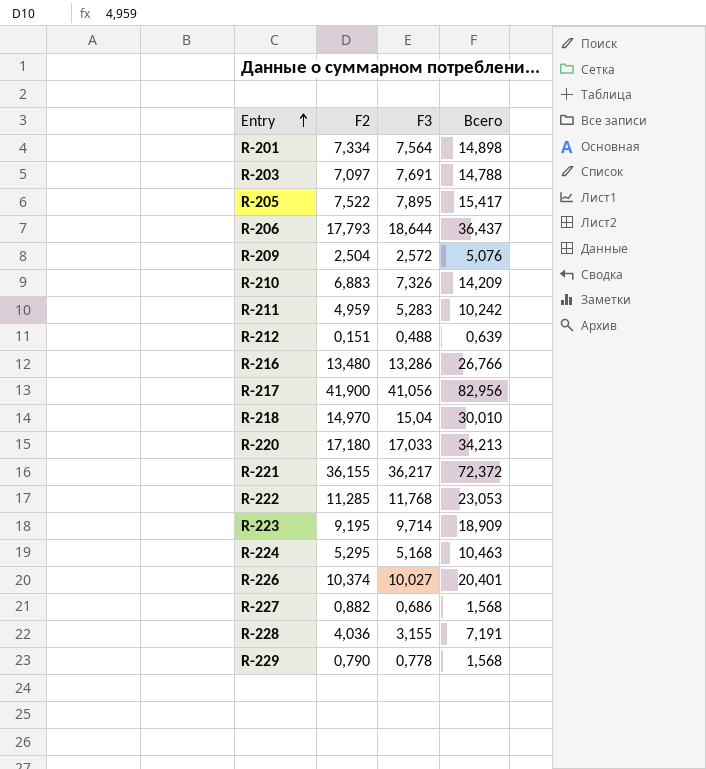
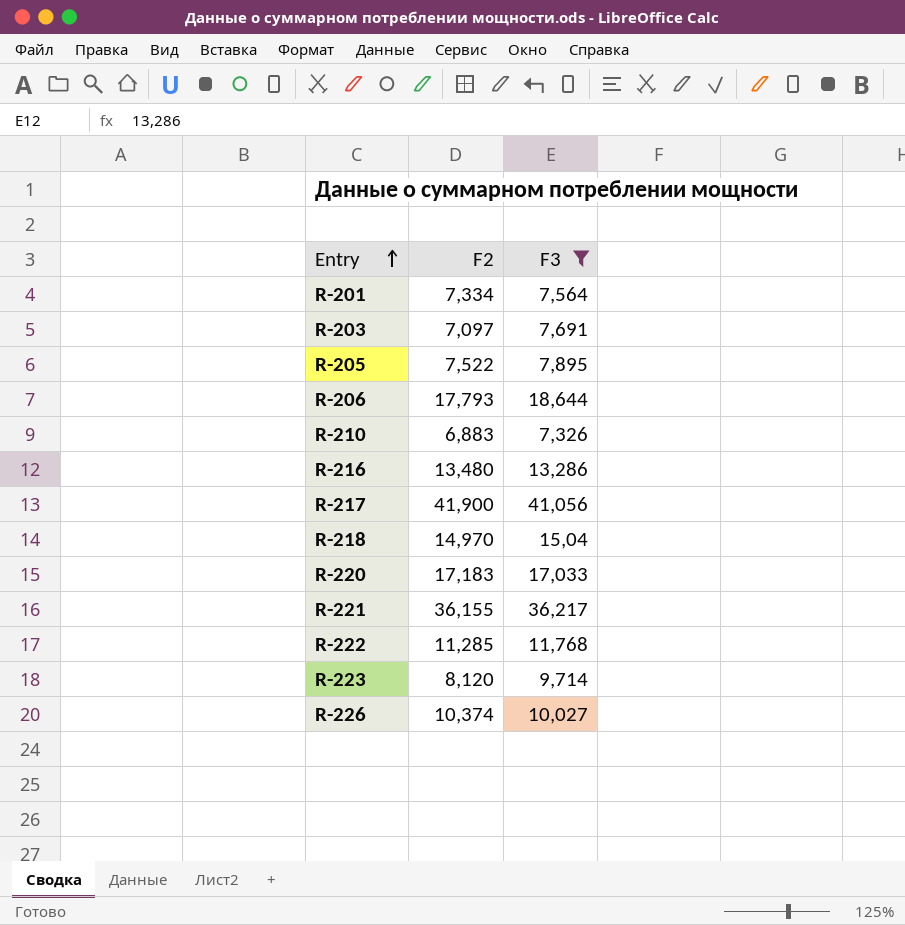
filter: none -> F3 >= 7,326
column Всего | formula: [F2] + [F3] -> none
R-220 | F2: 17,180 -> 17,183
R-223 | F2: 9,195 -> 8,120

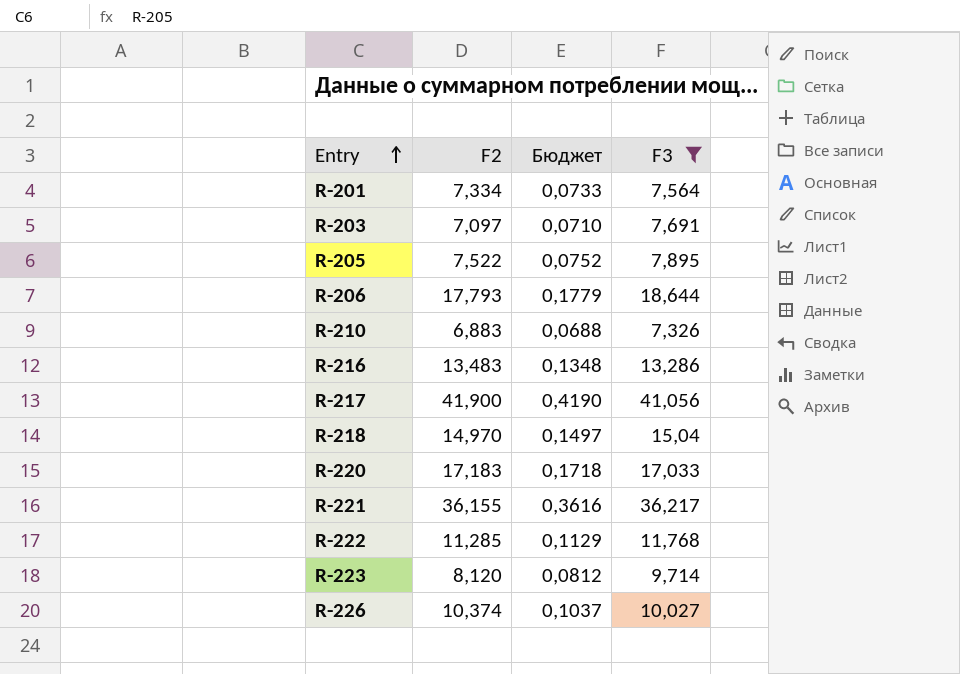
column Бюджет | formula: none -> [F2] * 0,01
R-216 | F2: 13,480 -> 13,483

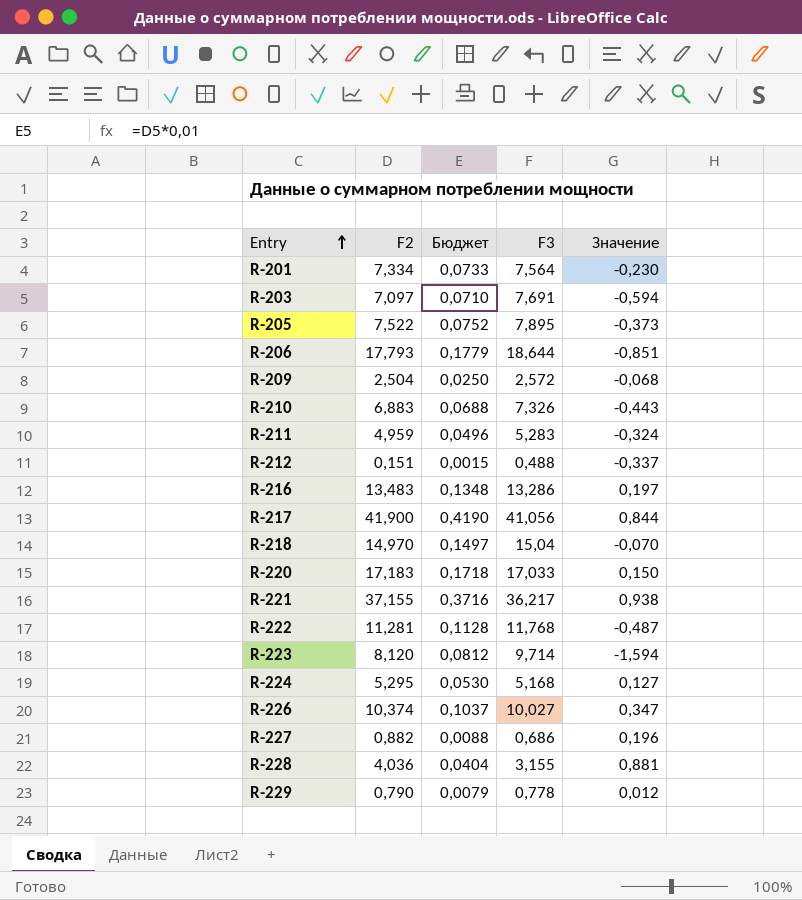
filter: F3 >= 7,326 -> none
column Значение | formula: none -> [F2] - [F3]
R-221 | F2: 36,155 -> 37,155
R-221 | Бюджет: 0,3616 -> 0,3716
R-222 | F2: 11,285 -> 11,281
R-222 | Бюджет: 0,1129 -> 0,1128

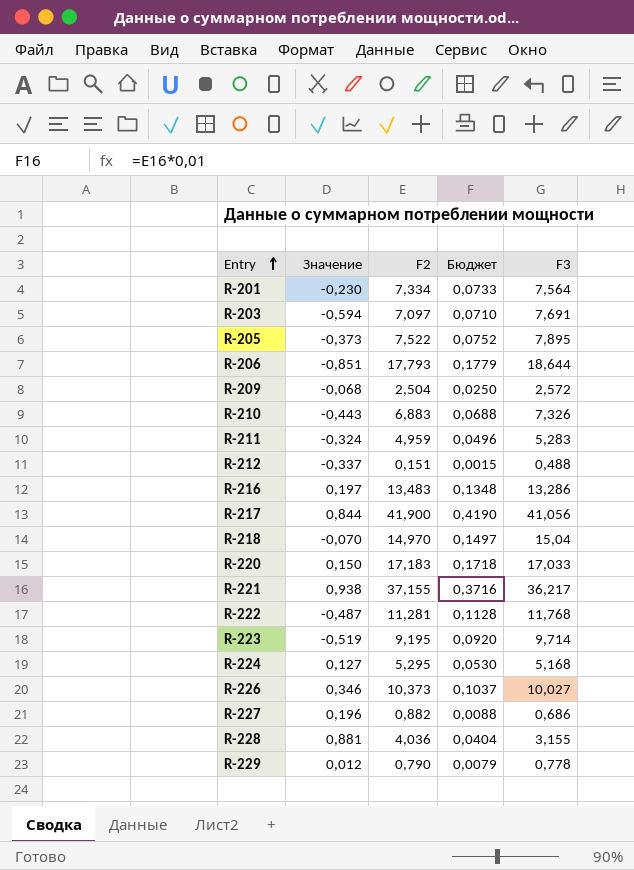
column Значение | position: 5 -> 2
R-223 | Значение: -1,594 -> -0,519
R-223 | F2: 8,120 -> 9,195
R-223 | Бюджет: 0,0812 -> 0,0920
R-226 | Значение: 0,347 -> 0,346
R-226 | F2: 10,374 -> 10,373

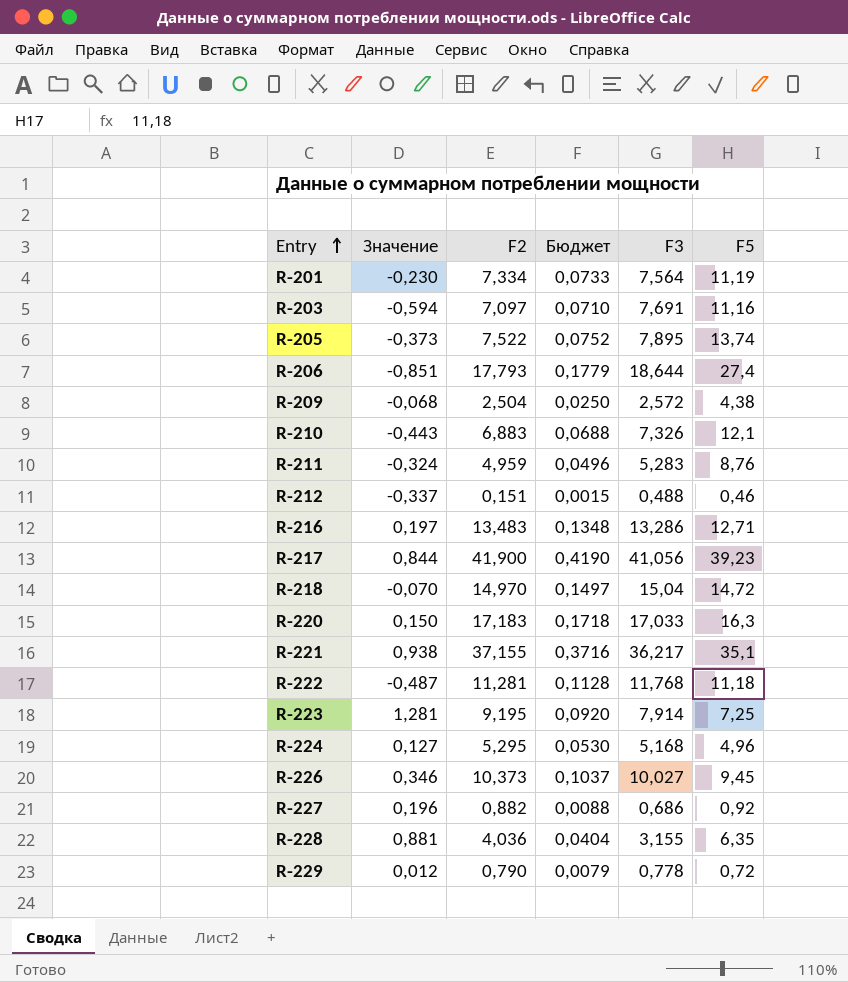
column F5 | position: none -> 6
R-223 | Значение: -0,519 -> 1,281
R-223 | F3: 9,714 -> 7,914

